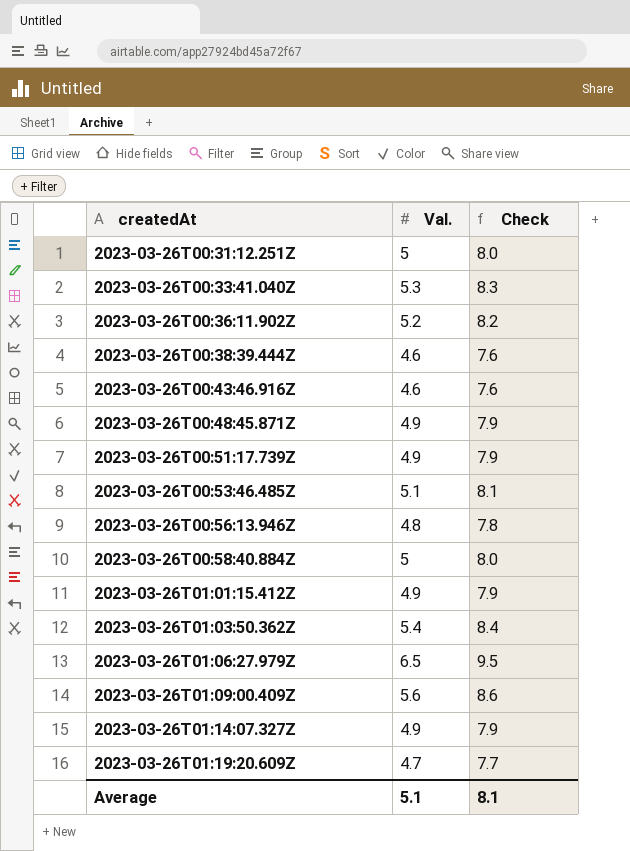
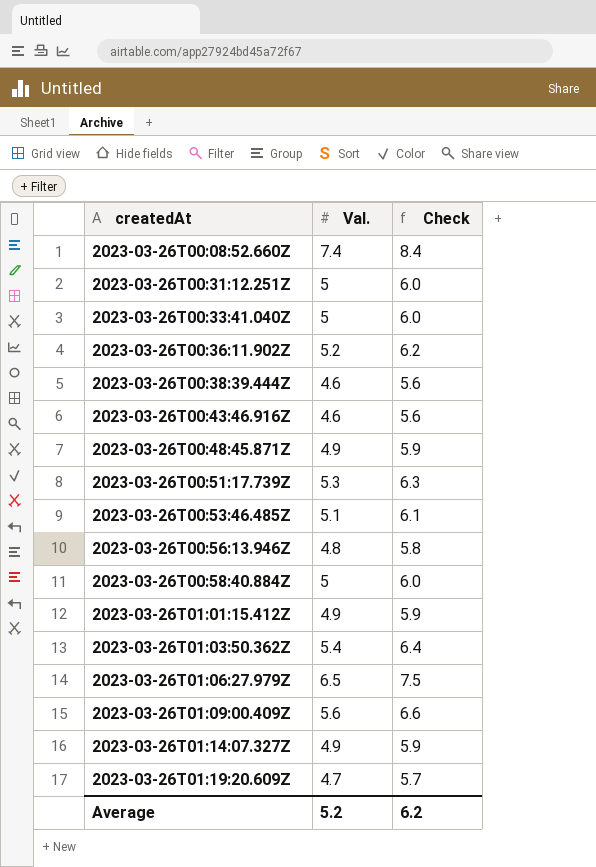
column Check | formula: [Val.] + 3 -> [Val.] + 1
row 2023-03-26T00:08:52.660Z: none -> 7.4 | 8.4
2023-03-26T00:33:41.040Z | Val.: 5.3 -> 5
2023-03-26T00:51:17.739Z | Val.: 4.9 -> 5.3
Average | Val.: 5.1 -> 5.2
Average | Check: 8.1 -> 6.2

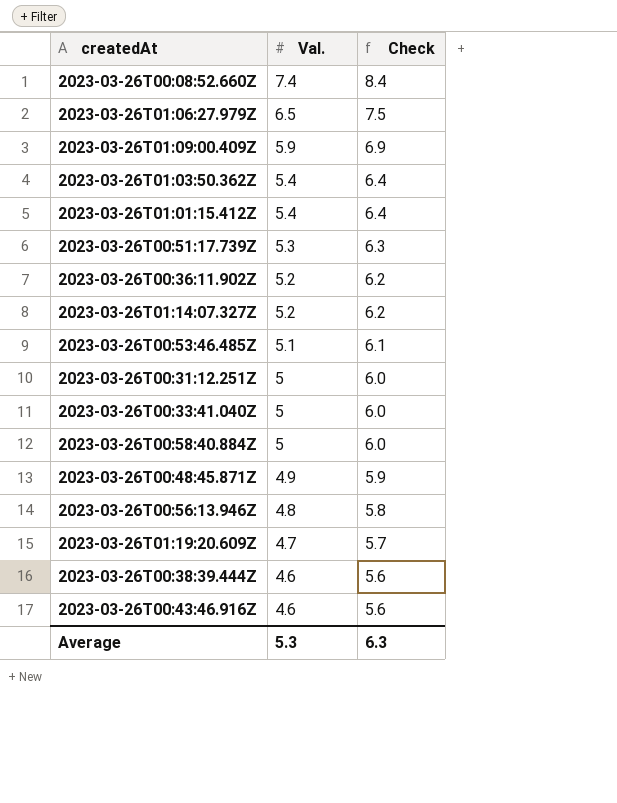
row order: createdAt ascending -> Val. descending
2023-03-26T01:09:00.409Z | Val.: 5.6 -> 5.9
2023-03-26T01:09:00.409Z | Check: 6.6 -> 6.9
2023-03-26T01:01:15.412Z | Val.: 4.9 -> 5.4
2023-03-26T01:01:15.412Z | Check: 5.9 -> 6.4
2023-03-26T01:14:07.327Z | Val.: 4.9 -> 5.2
2023-03-26T01:14:07.327Z | Check: 5.9 -> 6.2
Average | Val.: 5.2 -> 5.3
Average | Check: 6.2 -> 6.3

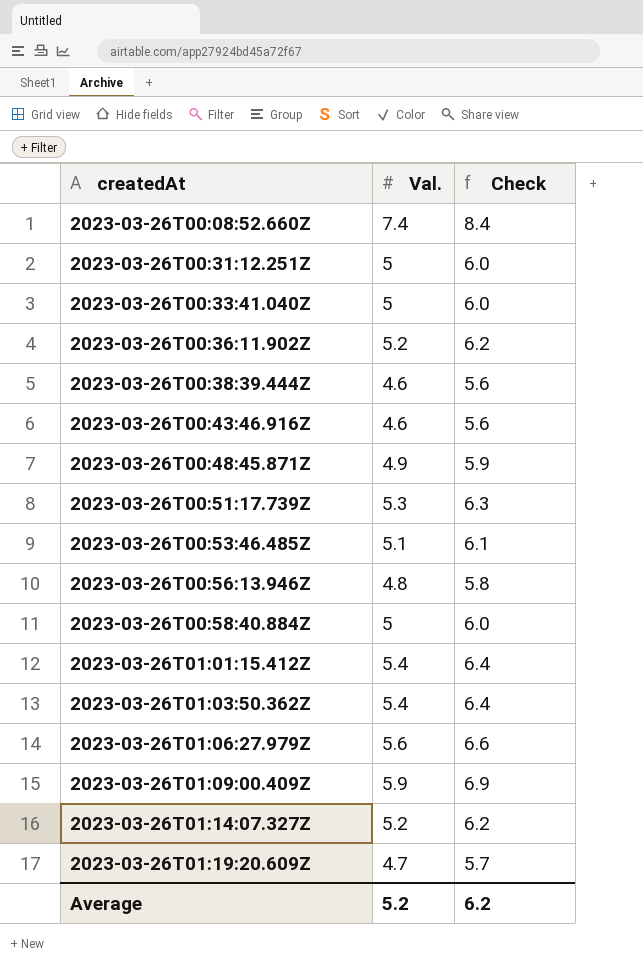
row order: Val. descending -> createdAt ascending
2023-03-26T01:06:27.979Z | Val.: 6.5 -> 5.6
2023-03-26T01:06:27.979Z | Check: 7.5 -> 6.6
Average | Val.: 5.3 -> 5.2
Average | Check: 6.3 -> 6.2

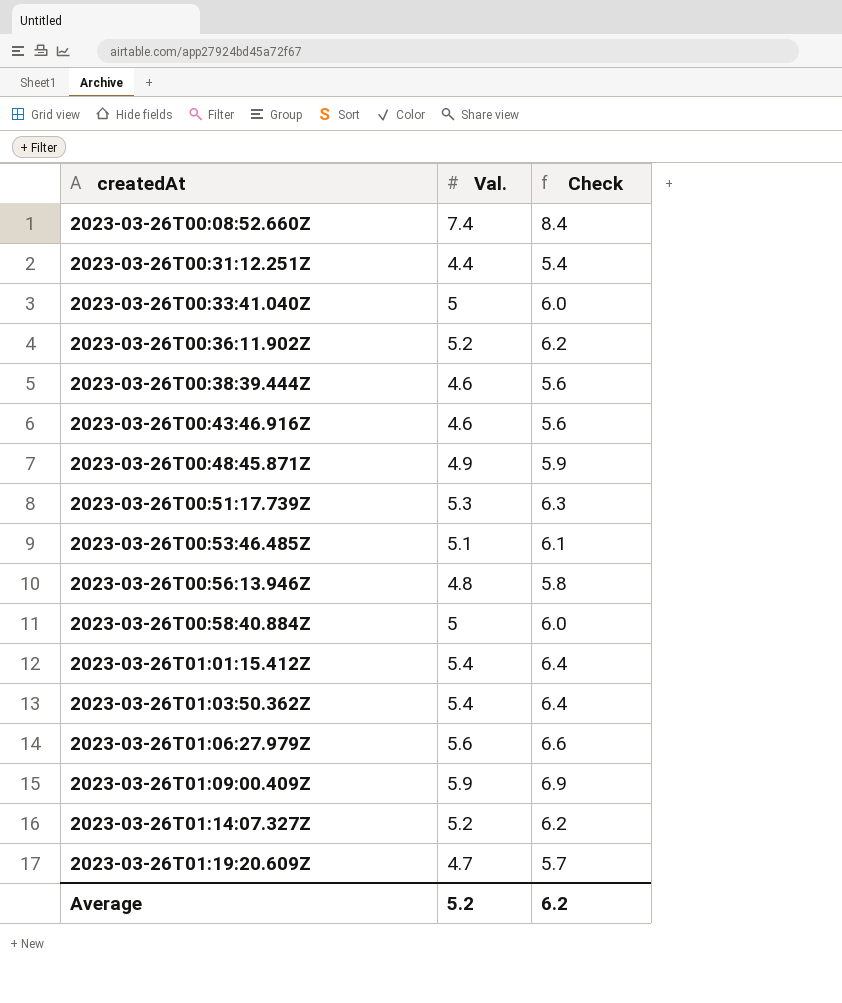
2023-03-26T00:31:12.251Z | Val.: 5 -> 4.4
2023-03-26T00:31:12.251Z | Check: 6.0 -> 5.4

